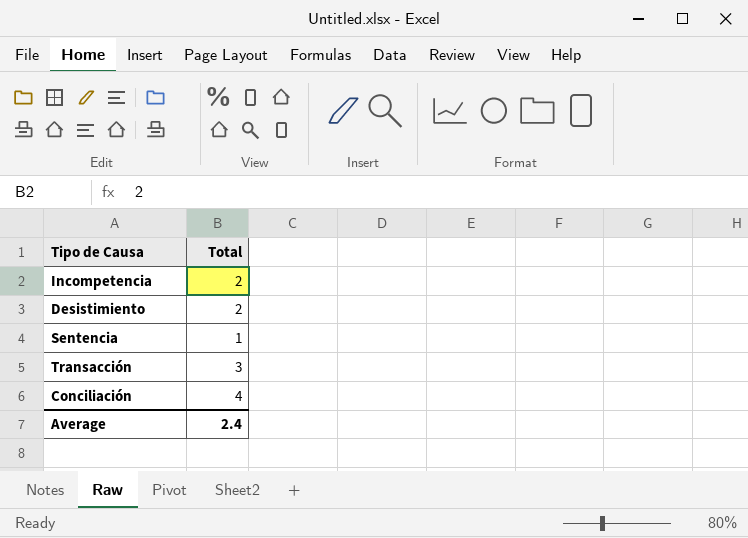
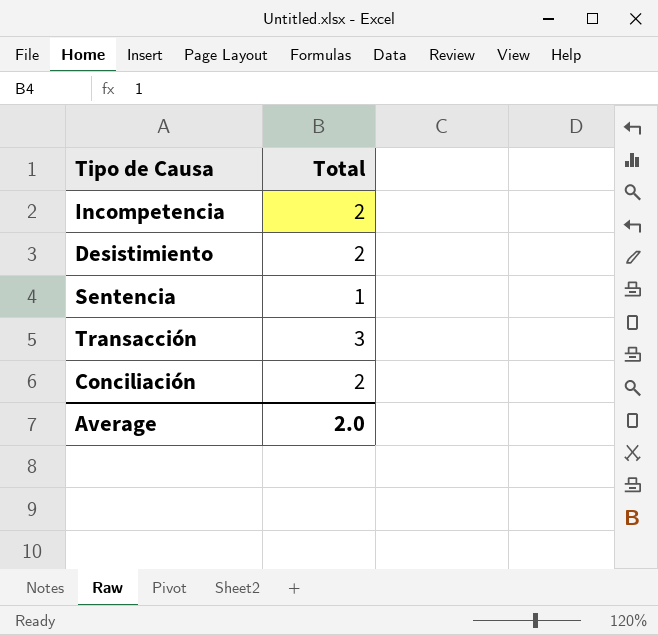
Conciliación | Total: 4 -> 2
Average | Total: 2.4 -> 2.0

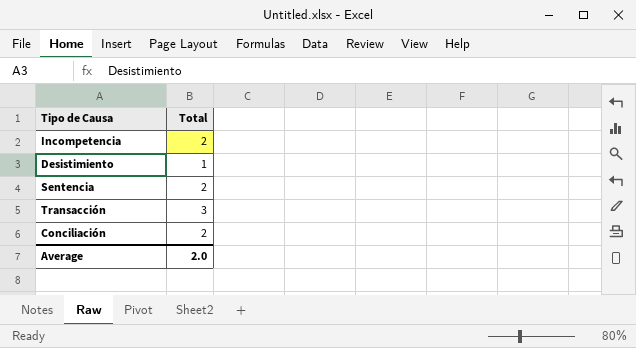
Desistimiento | Total: 2 -> 1
Sentencia | Total: 1 -> 2

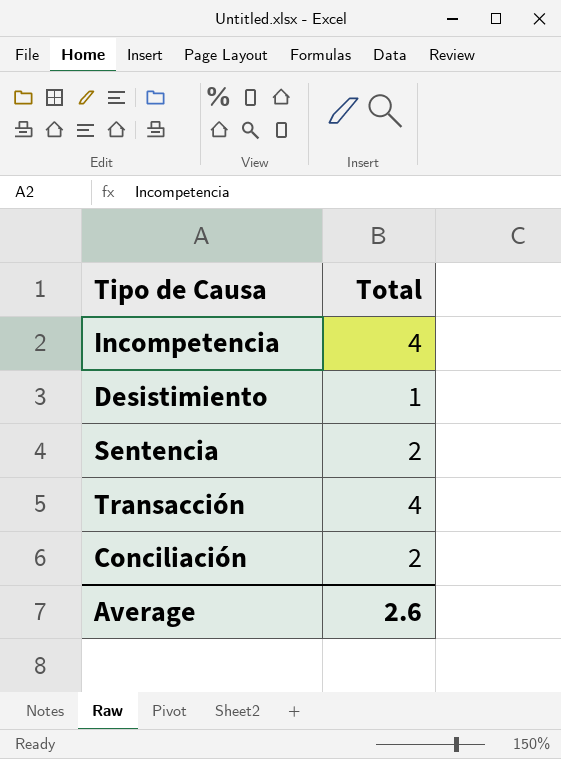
Incompetencia | Total: 2 -> 4
Transacción | Total: 3 -> 4
Average | Total: 2.0 -> 2.6

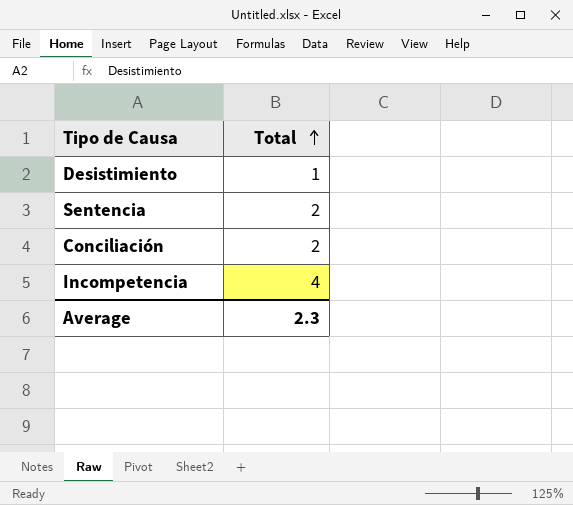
row order: none -> Total ascending
row Transacción: 4 -> none
Average | Total: 2.6 -> 2.3

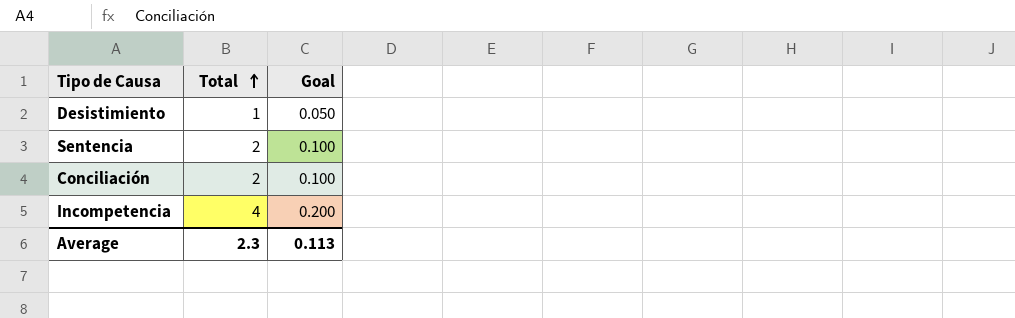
column Goal | formula: none -> [Total] * 0.05

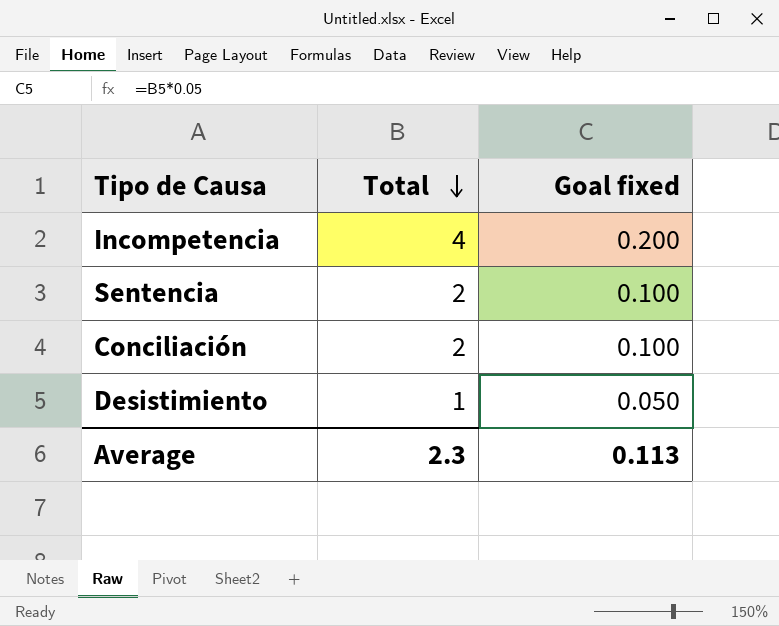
row order: Total ascending -> Total descending
column name: Goal -> Goal fixed

